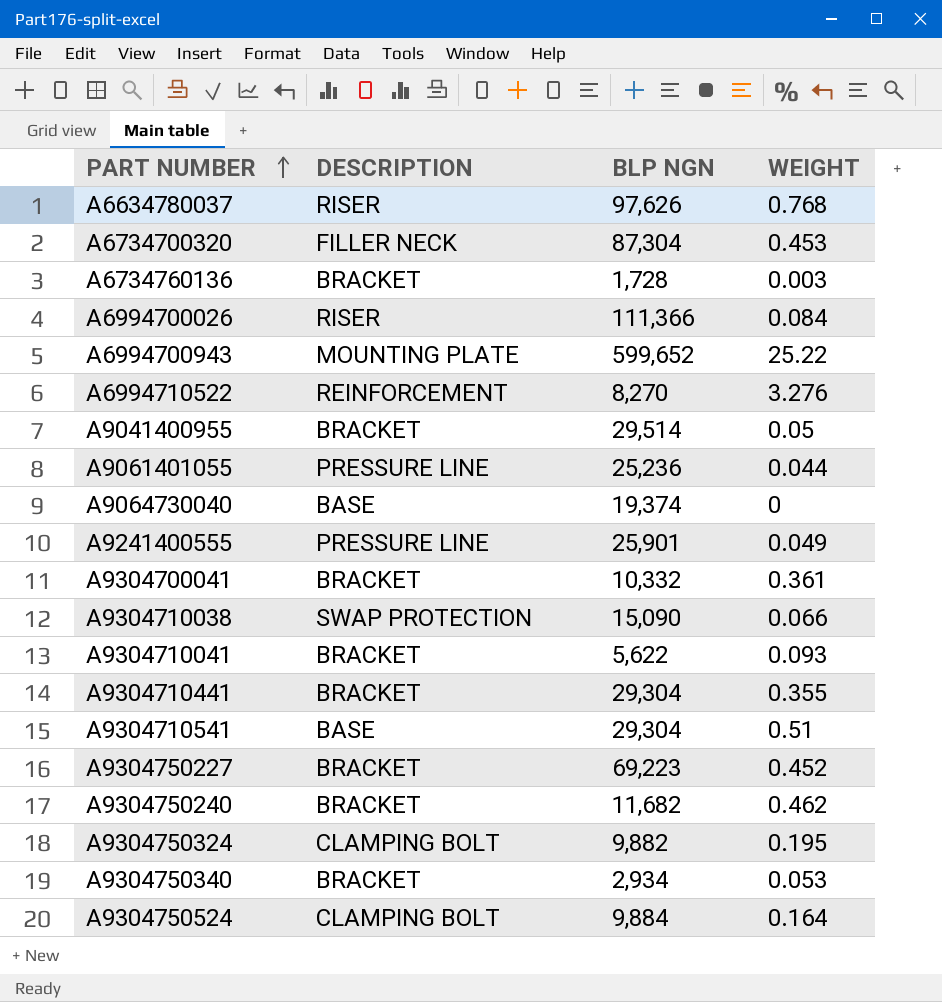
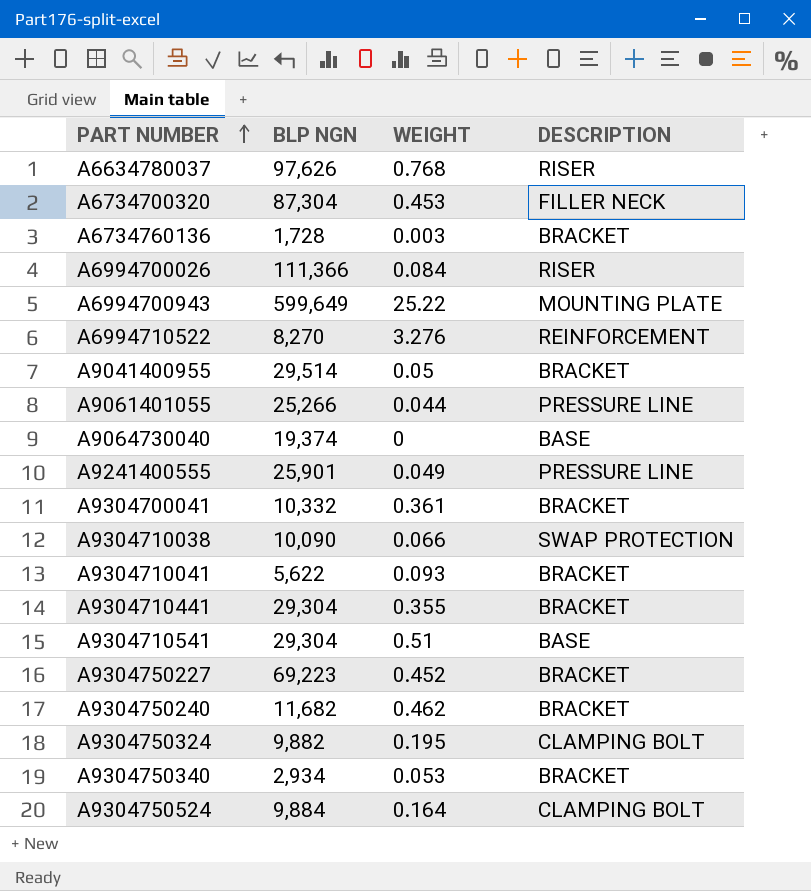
column DESCRIPTION | position: 2 -> 4
A6994700943 | BLP NGN: 599,652 -> 599,649
A9061401055 | BLP NGN: 25,236 -> 25,266
A9304710038 | BLP NGN: 15,090 -> 10,090

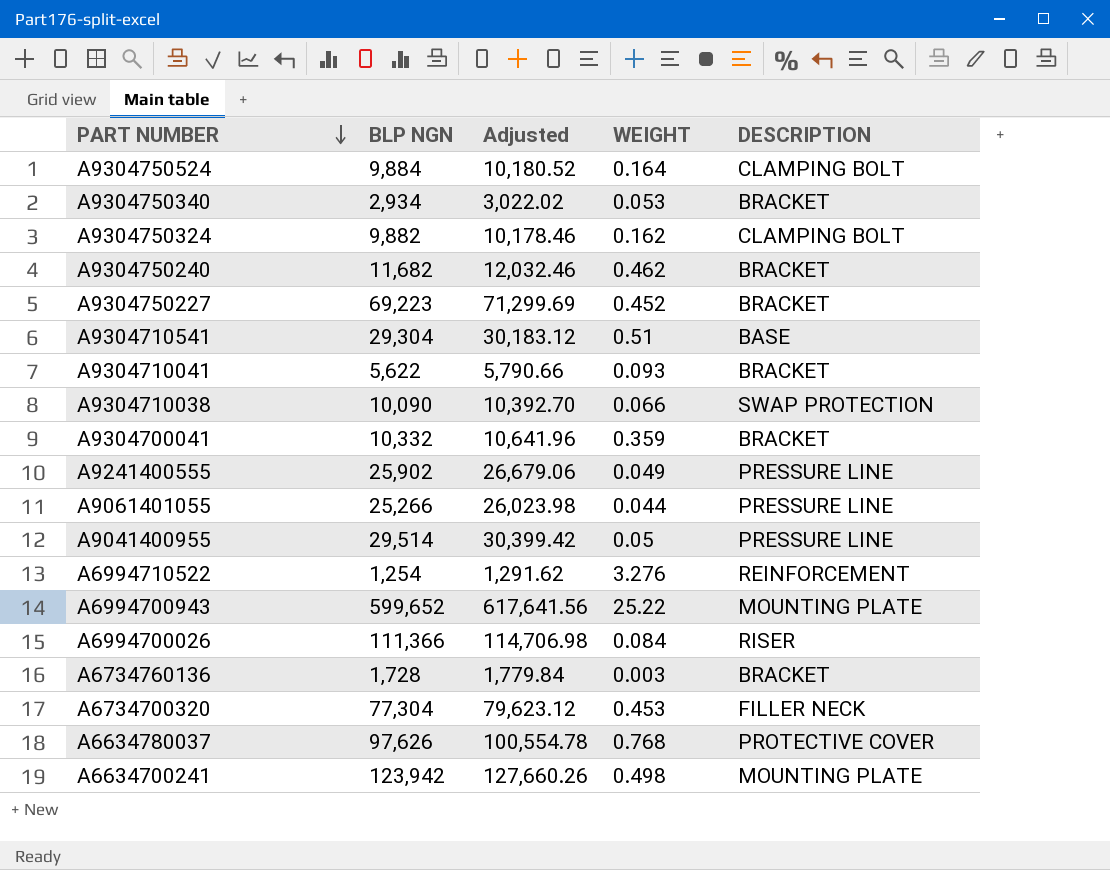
row order: PART NUMBER ascending -> PART NUMBER descending
column Adjusted | formula: none -> [BLP NGN] * 1.03
row A9064730040: 19,374 | 0 | BASE -> none
row A9304710441: 29,304 | 0.355 | BRACKET -> none
A9304750324 | WEIGHT: 0.195 -> 0.162
A9304700041 | WEIGHT: 0.361 -> 0.359
A9241400555 | BLP NGN: 25,901 -> 25,902
A9041400955 | DESCRIPTION: BRACKET -> PRESSURE LINE
A6994710522 | BLP NGN: 8,270 -> 1,254
A6994700943 | BLP NGN: 599,649 -> 599,652
A6734700320 | BLP NGN: 87,304 -> 77,304
A6634780037 | DESCRIPTION: RISER -> PROTECTIVE COVER
row A6634700241: none -> 123,942 | 127,660.26 | 0.498 | MOUNTING PLATE

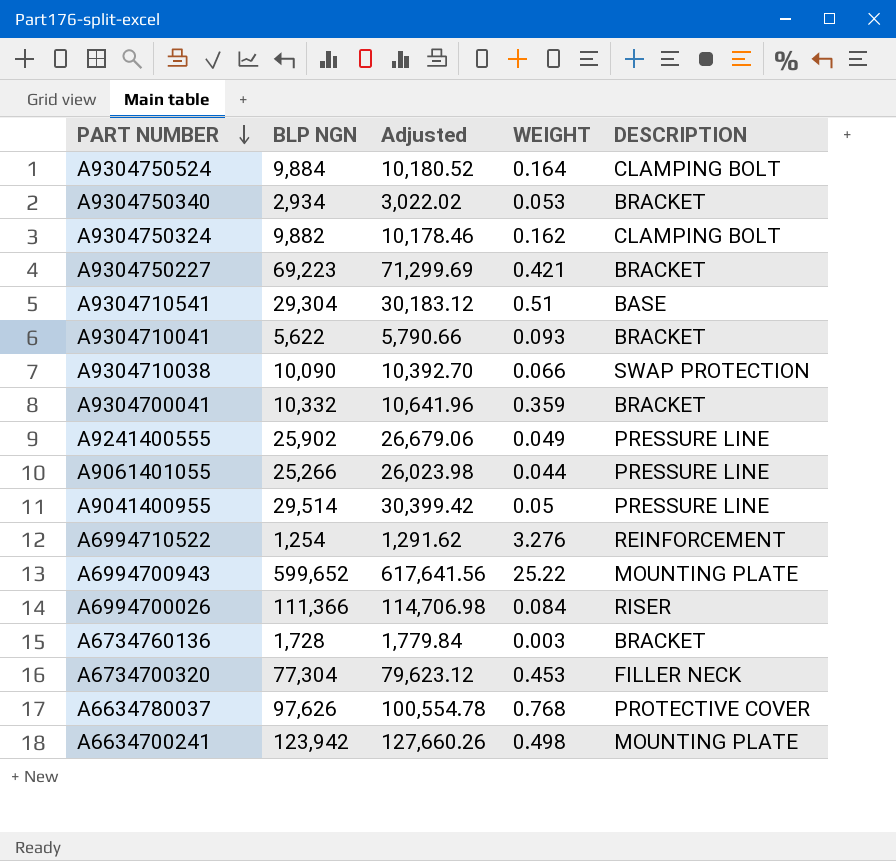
row A9304750240: 11,682 | 12,032.46 | 0.462 | BRACKET -> none
A9304750227 | WEIGHT: 0.452 -> 0.421

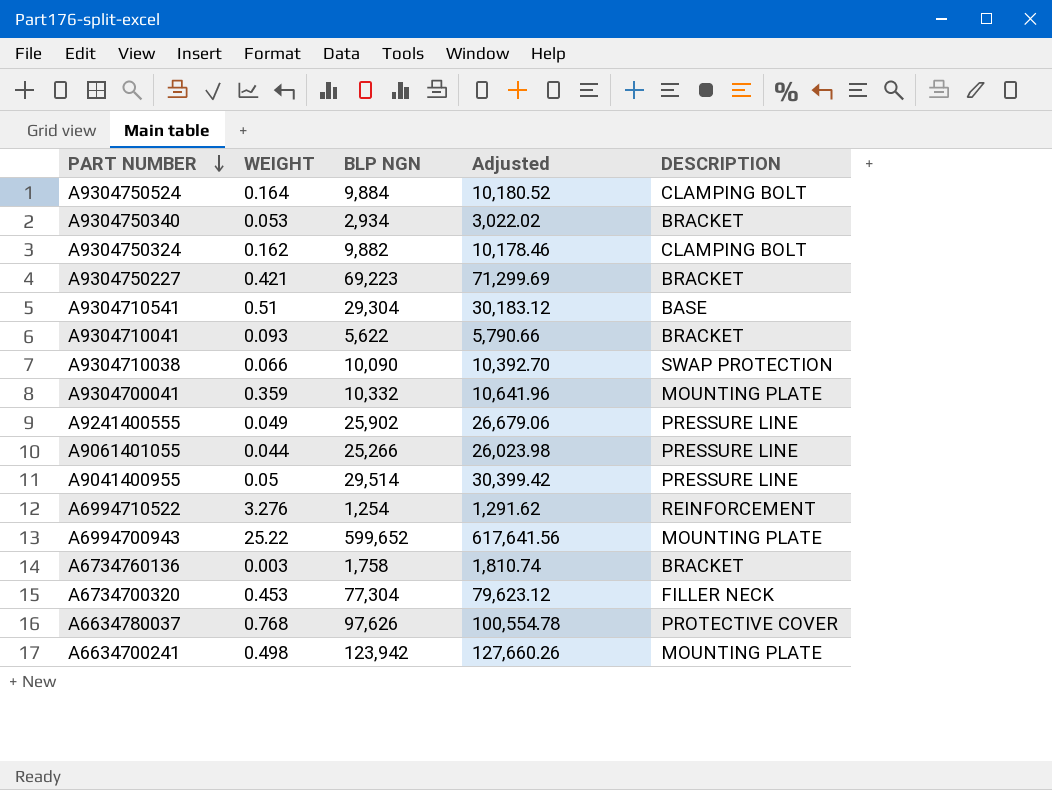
column WEIGHT | position: 4 -> 2
row A6994700026: 111,366 | 114,706.98 | 0.084 | RISER -> none
A9304700041 | DESCRIPTION: BRACKET -> MOUNTING PLATE
A6734760136 | BLP NGN: 1,728 -> 1,758
A6734760136 | Adjusted: 1,779.84 -> 1,810.74

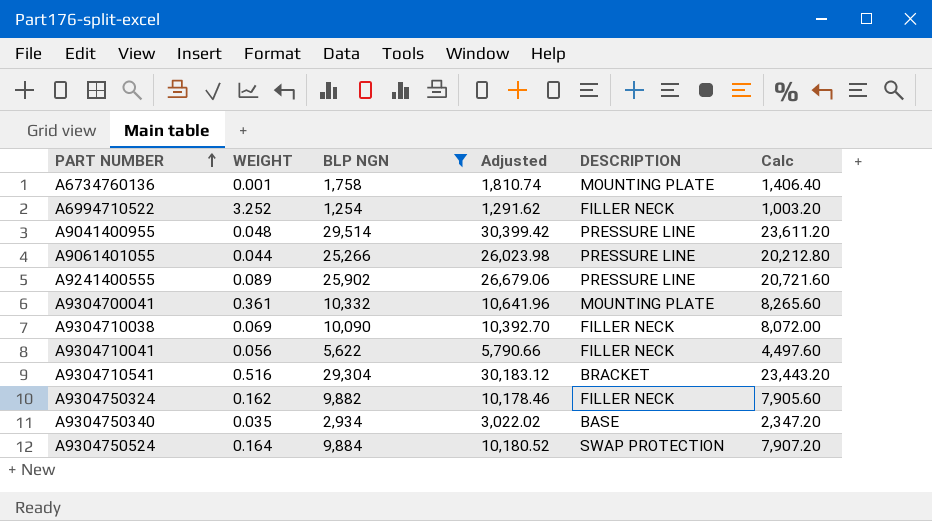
filter: none -> BLP NGN <= 29,514
row order: PART NUMBER descending -> PART NUMBER ascending
column Calc | formula: none -> [BLP NGN] * 0.8
A6734760136 | WEIGHT: 0.003 -> 0.001
A6734760136 | DESCRIPTION: BRACKET -> MOUNTING PLATE
A6994710522 | WEIGHT: 3.276 -> 3.252
A6994710522 | DESCRIPTION: REINFORCEMENT -> FILLER NECK
A9041400955 | WEIGHT: 0.05 -> 0.048
A9241400555 | WEIGHT: 0.049 -> 0.089
A9304700041 | WEIGHT: 0.359 -> 0.361
A9304710038 | WEIGHT: 0.066 -> 0.069
A9304710038 | DESCRIPTION: SWAP PROTECTION -> FILLER NECK
A9304710041 | WEIGHT: 0.093 -> 0.056
A9304710041 | DESCRIPTION: BRACKET -> FILLER NECK
A9304710541 | WEIGHT: 0.51 -> 0.516
A9304710541 | DESCRIPTION: BASE -> BRACKET
A9304750324 | DESCRIPTION: CLAMPING BOLT -> FILLER NECK
A9304750340 | WEIGHT: 0.053 -> 0.035
A9304750340 | DESCRIPTION: BRACKET -> BASE
A9304750524 | DESCRIPTION: CLAMPING BOLT -> SWAP PROTECTION

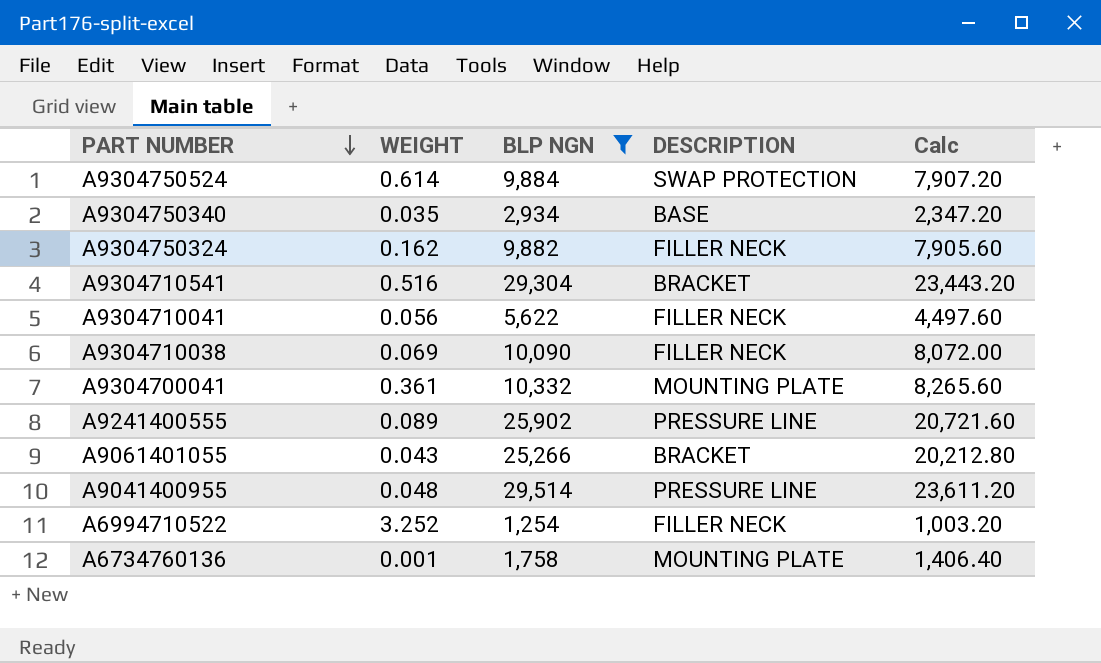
row order: PART NUMBER ascending -> PART NUMBER descending
column Adjusted | formula: [BLP NGN] * 1.03 -> none
A9304750524 | WEIGHT: 0.164 -> 0.614
A9061401055 | WEIGHT: 0.044 -> 0.043
A9061401055 | DESCRIPTION: PRESSURE LINE -> BRACKET

